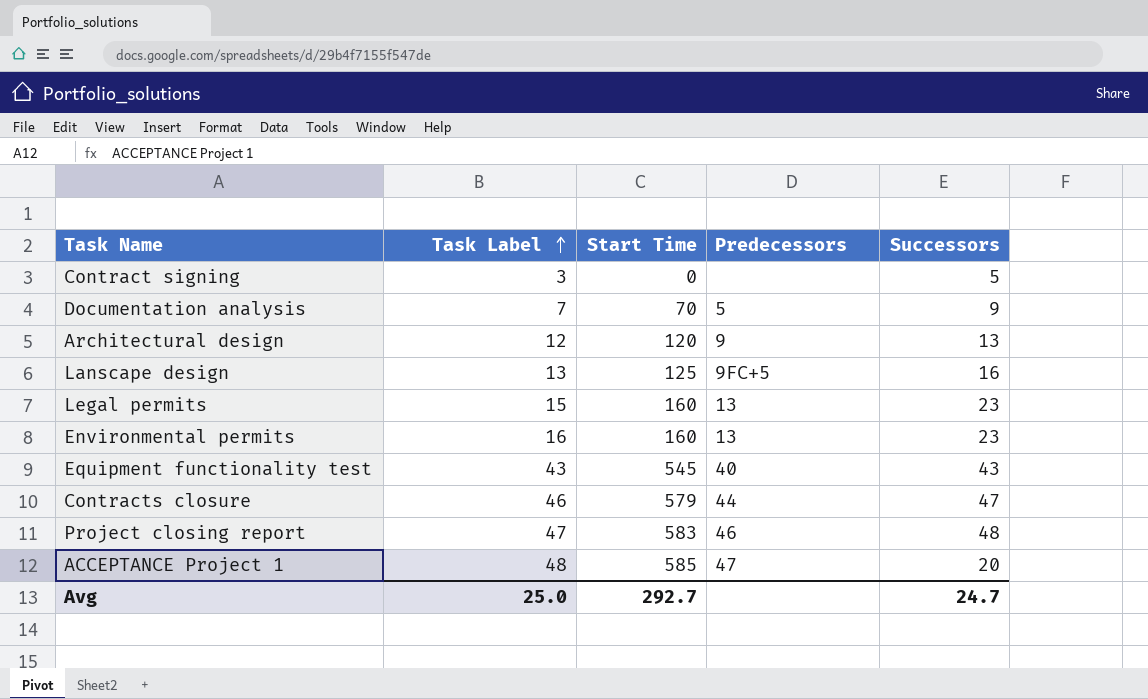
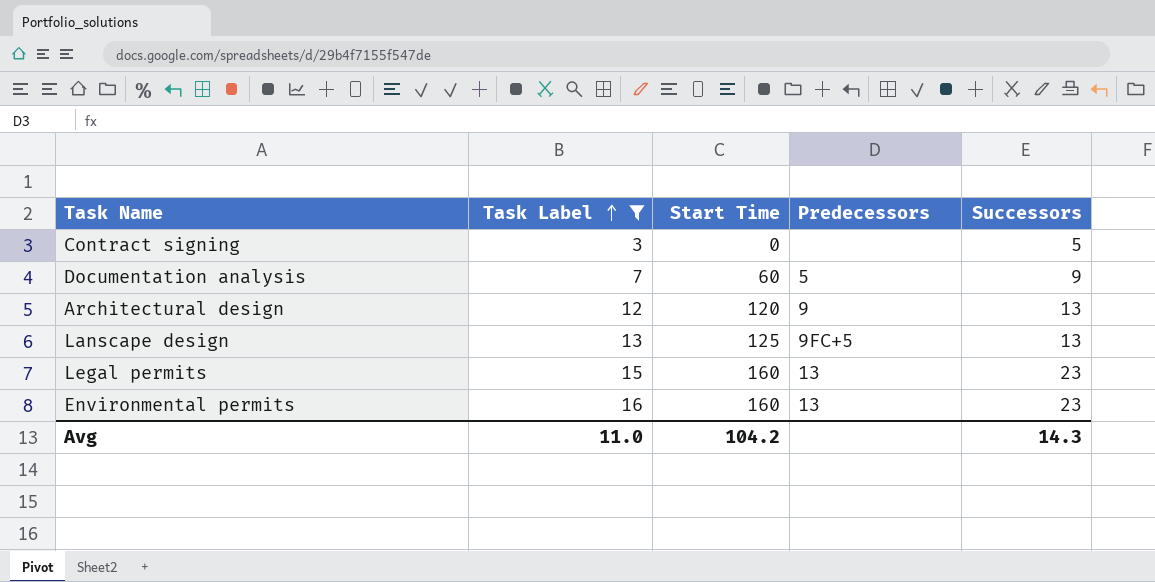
filter: none -> Task Label <= 16
Documentation analysis | Start Time: 70 -> 60
Lanscape design | Successors: 16 -> 13
Avg | Task Label: 25.0 -> 11.0
Avg | Start Time: 292.7 -> 104.2
Avg | Successors: 24.7 -> 14.3

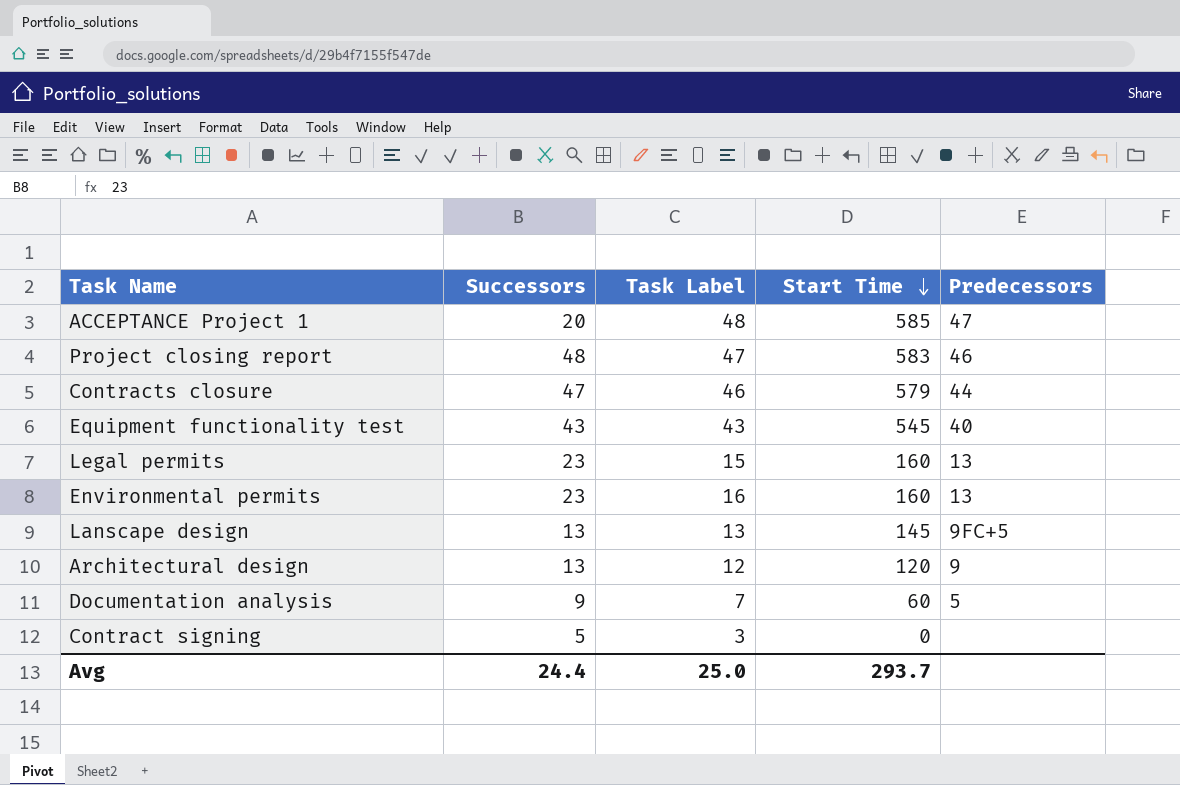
filter: Task Label <= 16 -> none
row order: Task Label ascending -> Start Time descending
column Successors | position: 5 -> 2
Lanscape design | Start Time: 125 -> 145
Avg | Successors: 14.3 -> 24.4
Avg | Task Label: 11.0 -> 25.0
Avg | Start Time: 104.2 -> 293.7

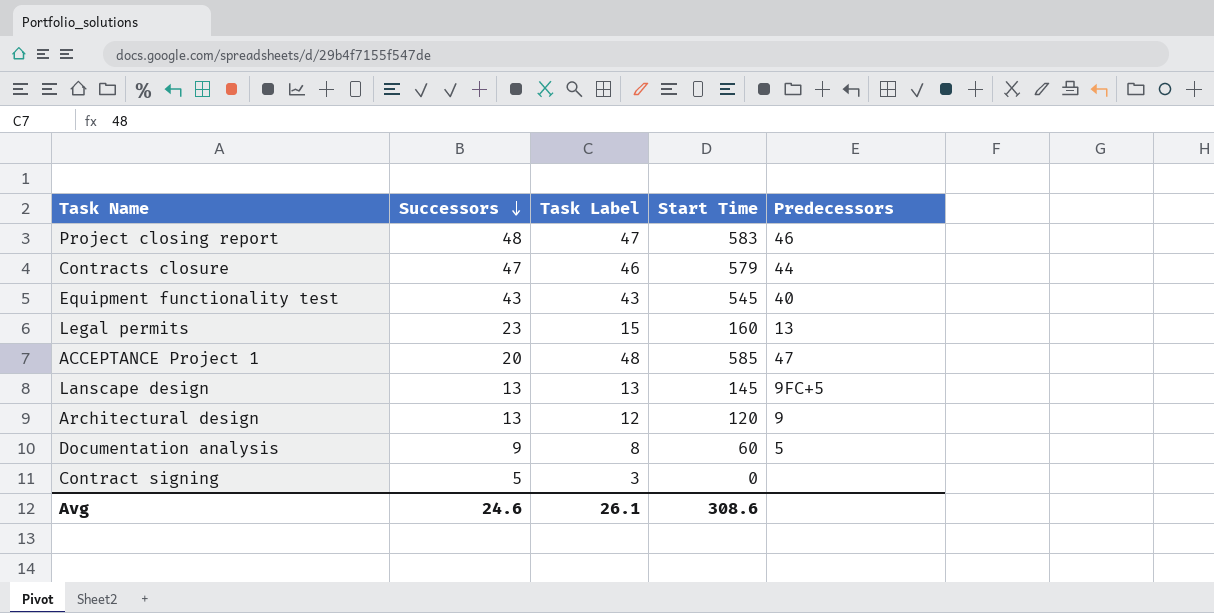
row order: Start Time descending -> Successors descending
row Environmental permits: 23 | 16 | 160 | 13 -> none
Documentation analysis | Task Label: 7 -> 8
Avg | Successors: 24.4 -> 24.6
Avg | Task Label: 25.0 -> 26.1
Avg | Start Time: 293.7 -> 308.6

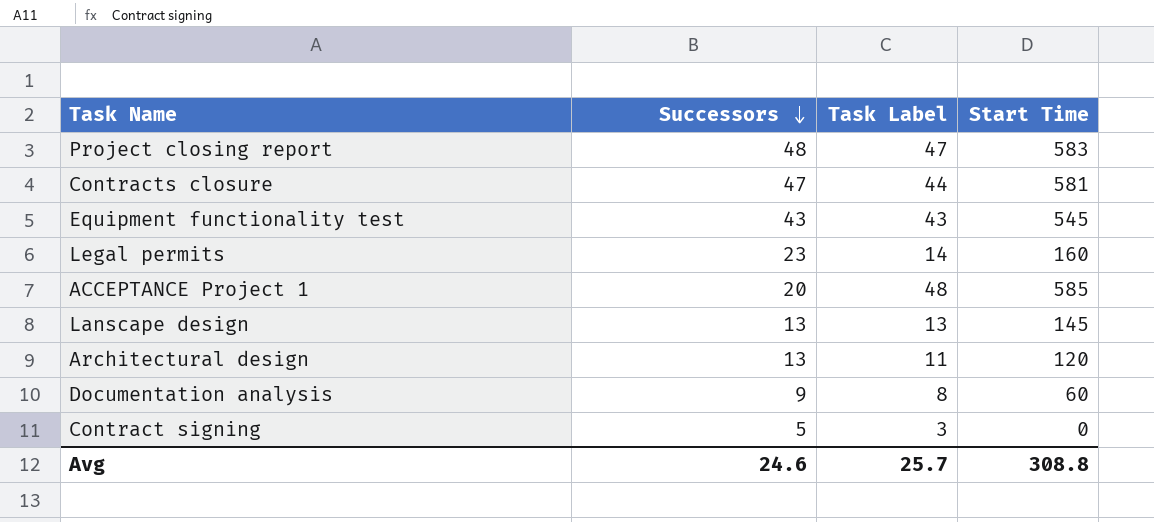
column Predecessors | position: 5 -> none
Contracts closure | Task Label: 46 -> 44
Contracts closure | Start Time: 579 -> 581
Legal permits | Task Label: 15 -> 14
Architectural design | Task Label: 12 -> 11
Avg | Task Label: 26.1 -> 25.7
Avg | Start Time: 308.6 -> 308.8

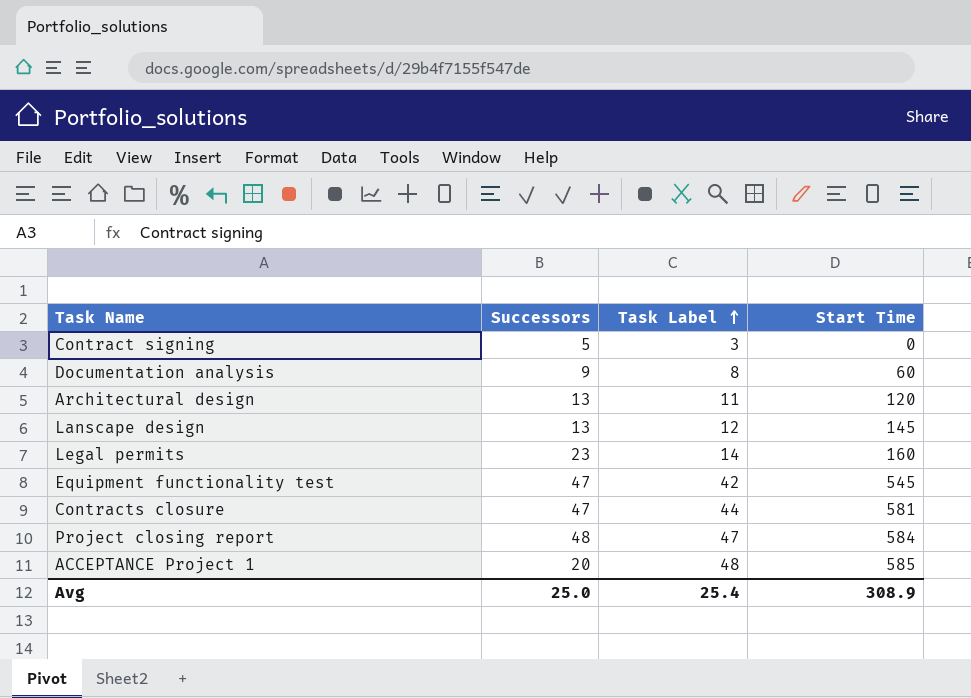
row order: Successors descending -> Task Label ascending
Lanscape design | Task Label: 13 -> 12
Equipment functionality test | Successors: 43 -> 47
Equipment functionality test | Task Label: 43 -> 42
Project closing report | Start Time: 583 -> 584
Avg | Successors: 24.6 -> 25.0
Avg | Task Label: 25.7 -> 25.4
Avg | Start Time: 308.8 -> 308.9

